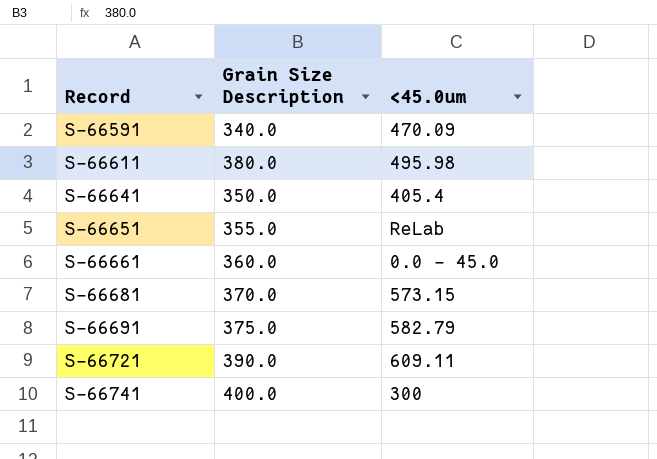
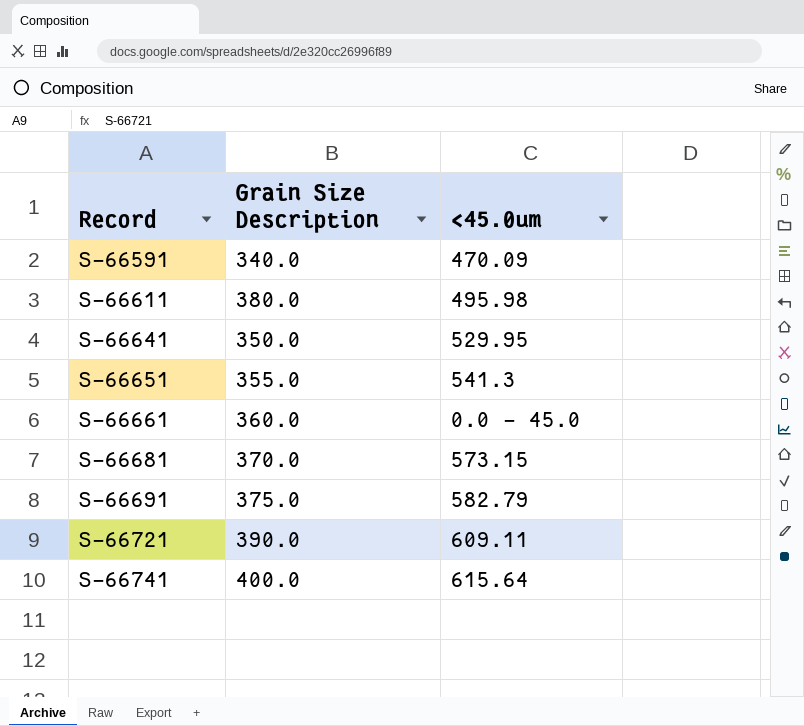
S-66641 | <45.0um: 405.4 -> 529.95
S-66651 | <45.0um: ReLab -> 541.3
S-66741 | <45.0um: 300 -> 615.64

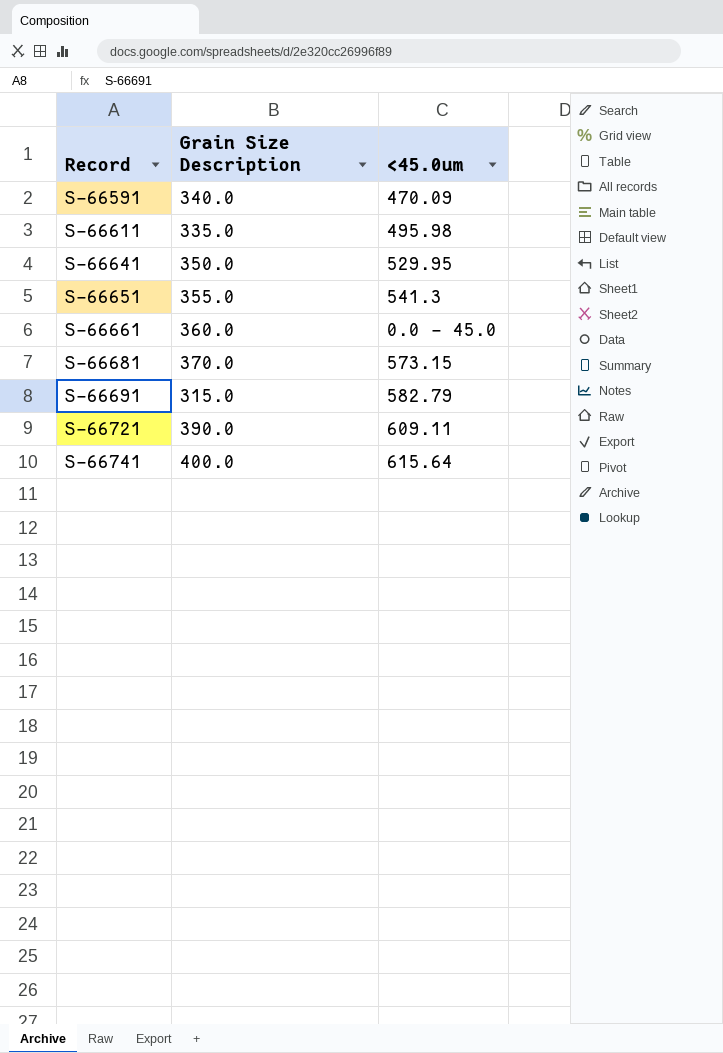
S-66611 | Grain Size Description: 380.0 -> 335.0
S-66691 | Grain Size Description: 375.0 -> 315.0

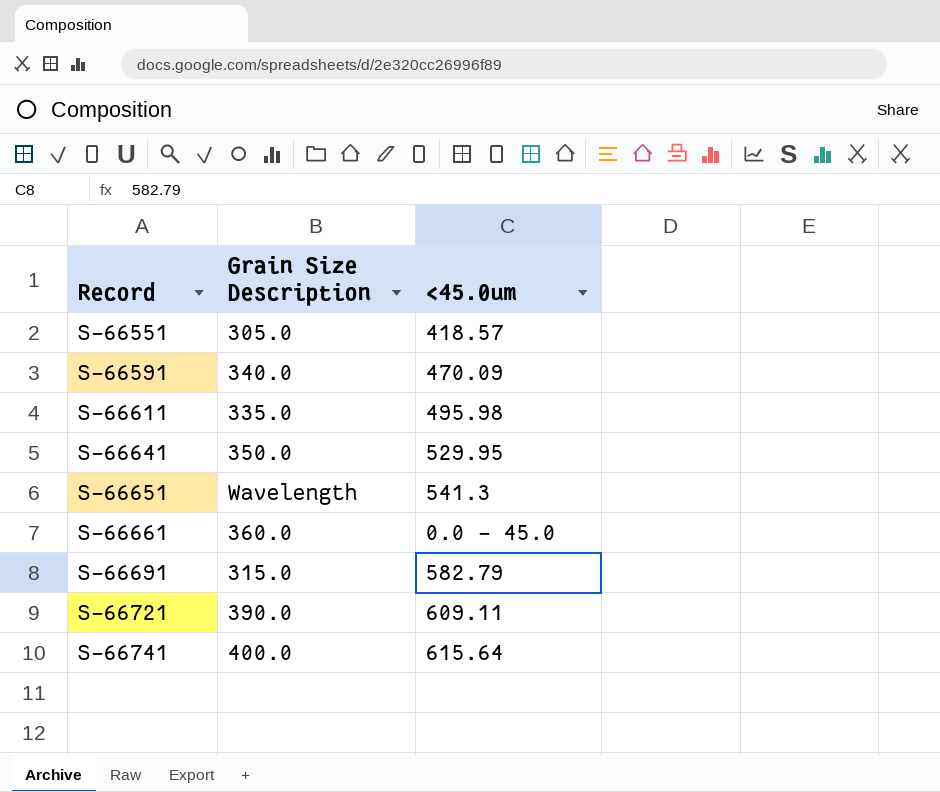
row S-66681: 370.0 | 573.15 -> none
row S-66551: none -> 305.0 | 418.57
S-66651 | Grain Size Description: 355.0 -> Wavelength

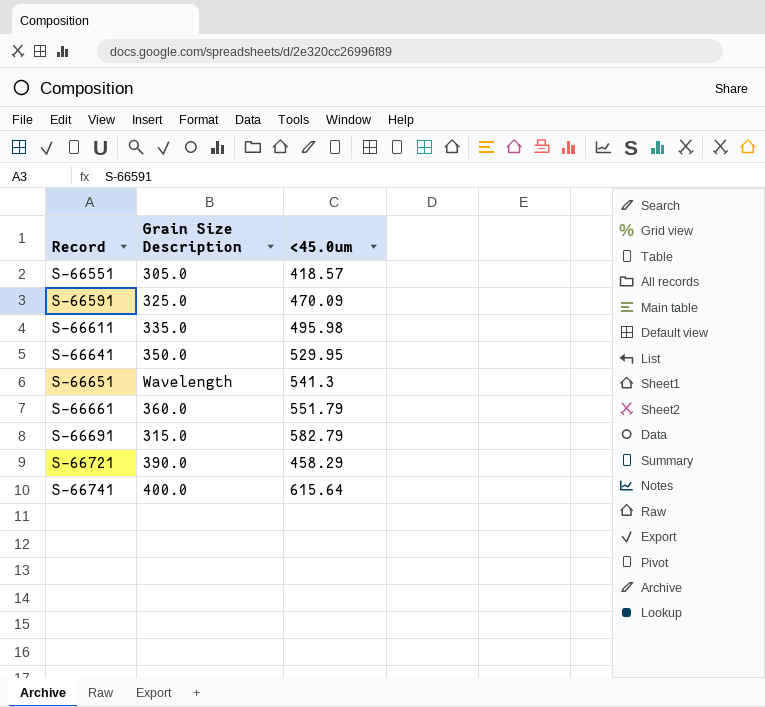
S-66591 | Grain Size Description: 340.0 -> 325.0
S-66661 | <45.0um: 0.0 - 45.0 -> 551.79
S-66721 | <45.0um: 609.11 -> 458.29

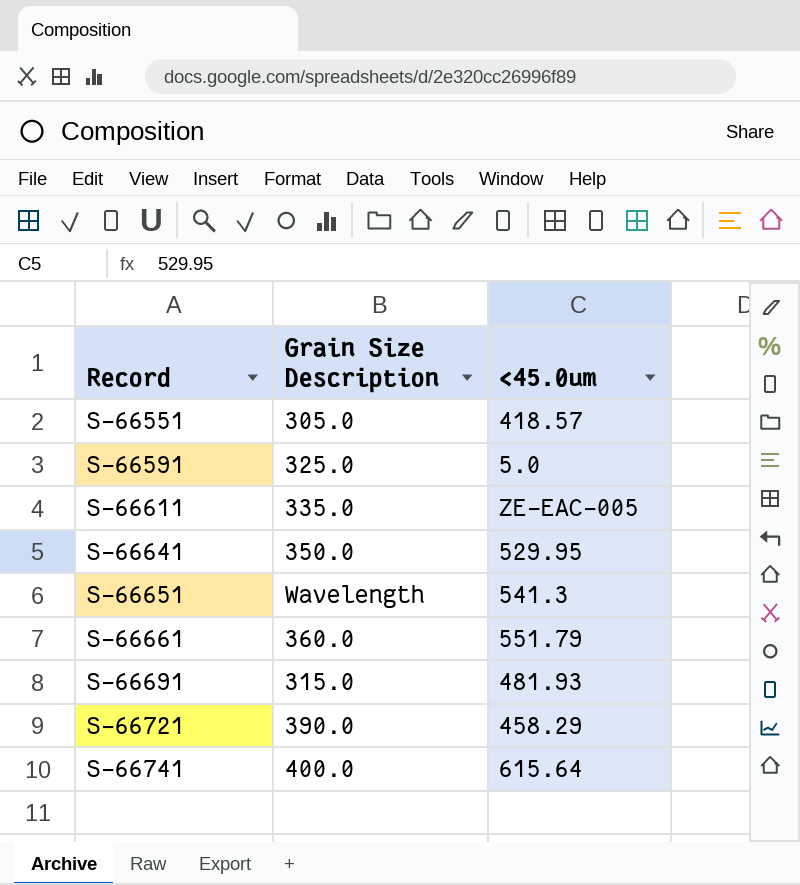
S-66591 | <45.0um: 470.09 -> 5.0
S-66611 | <45.0um: 495.98 -> ZE-EAC-005
S-66691 | <45.0um: 582.79 -> 481.93

